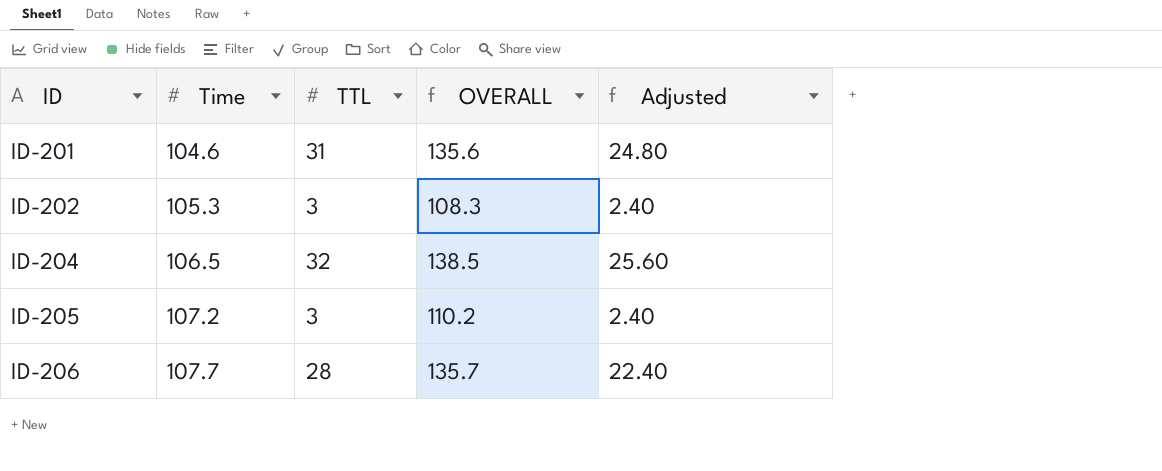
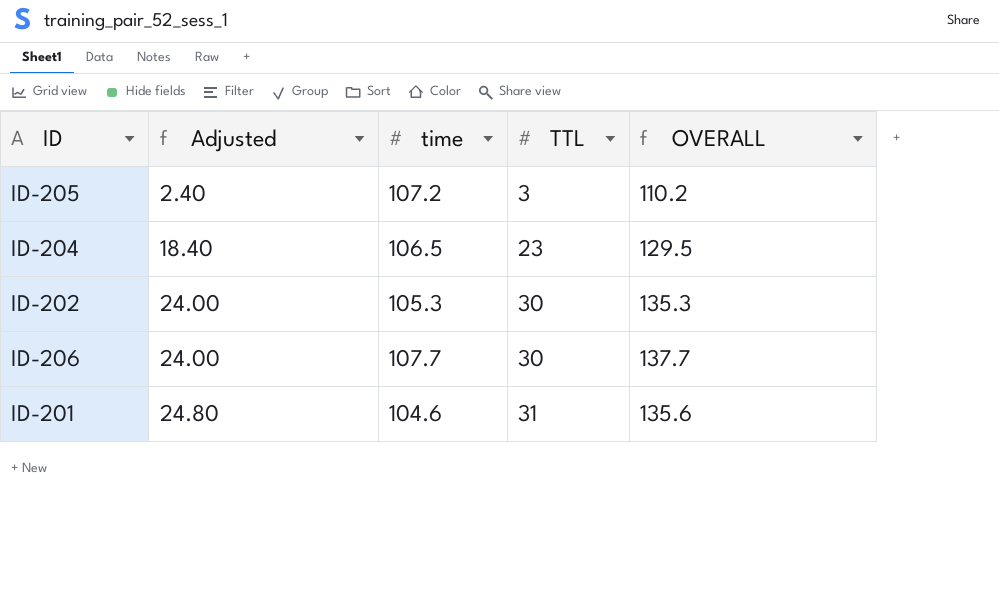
row order: ID ascending -> Adjusted ascending
column Adjusted | position: 5 -> 2
column name: Time -> time
ID-204 | Adjusted: 25.60 -> 18.40
ID-204 | TTL: 32 -> 23
ID-204 | OVERALL: 138.5 -> 129.5
ID-202 | Adjusted: 2.40 -> 24.00
ID-202 | TTL: 3 -> 30
ID-202 | OVERALL: 108.3 -> 135.3
ID-206 | Adjusted: 22.40 -> 24.00
ID-206 | TTL: 28 -> 30
ID-206 | OVERALL: 135.7 -> 137.7

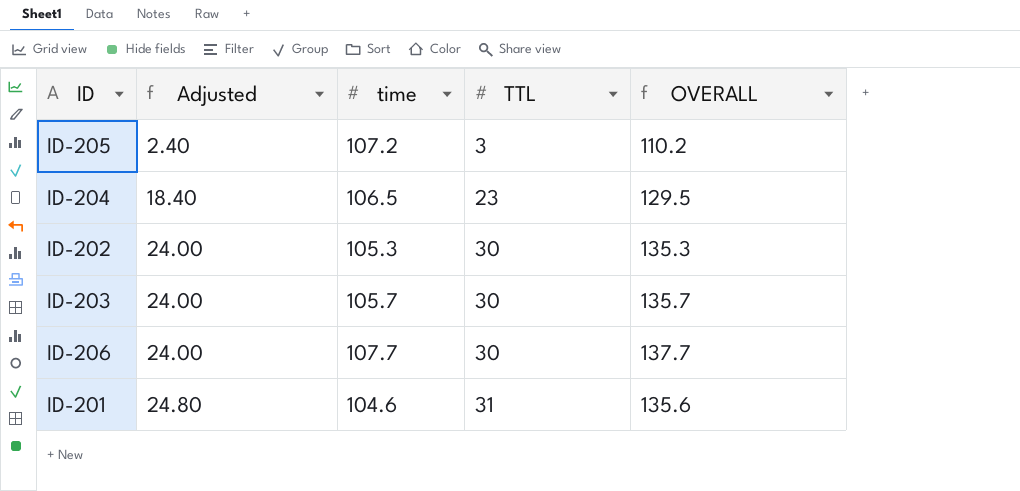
row ID-203: none -> 24.00 | 105.7 | 30 | 135.7

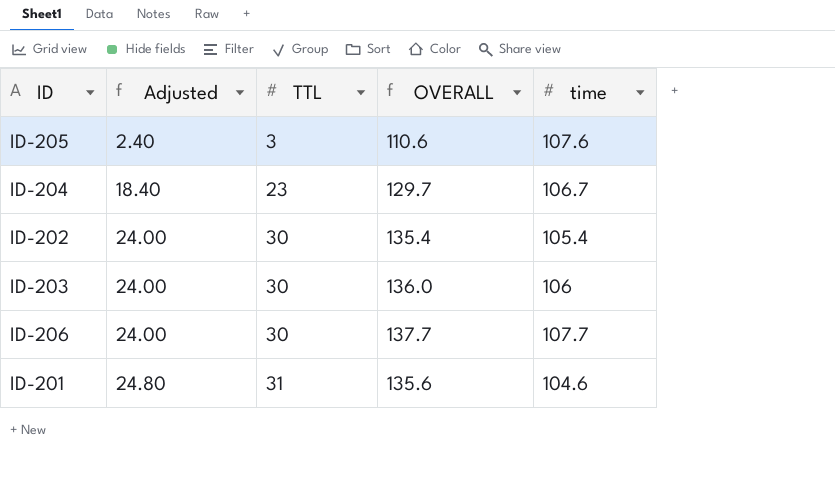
column time | position: 3 -> 5
ID-205 | OVERALL: 110.2 -> 110.6
ID-205 | time: 107.2 -> 107.6
ID-204 | OVERALL: 129.5 -> 129.7
ID-204 | time: 106.5 -> 106.7
ID-202 | OVERALL: 135.3 -> 135.4
ID-202 | time: 105.3 -> 105.4
ID-203 | OVERALL: 135.7 -> 136.0
ID-203 | time: 105.7 -> 106

